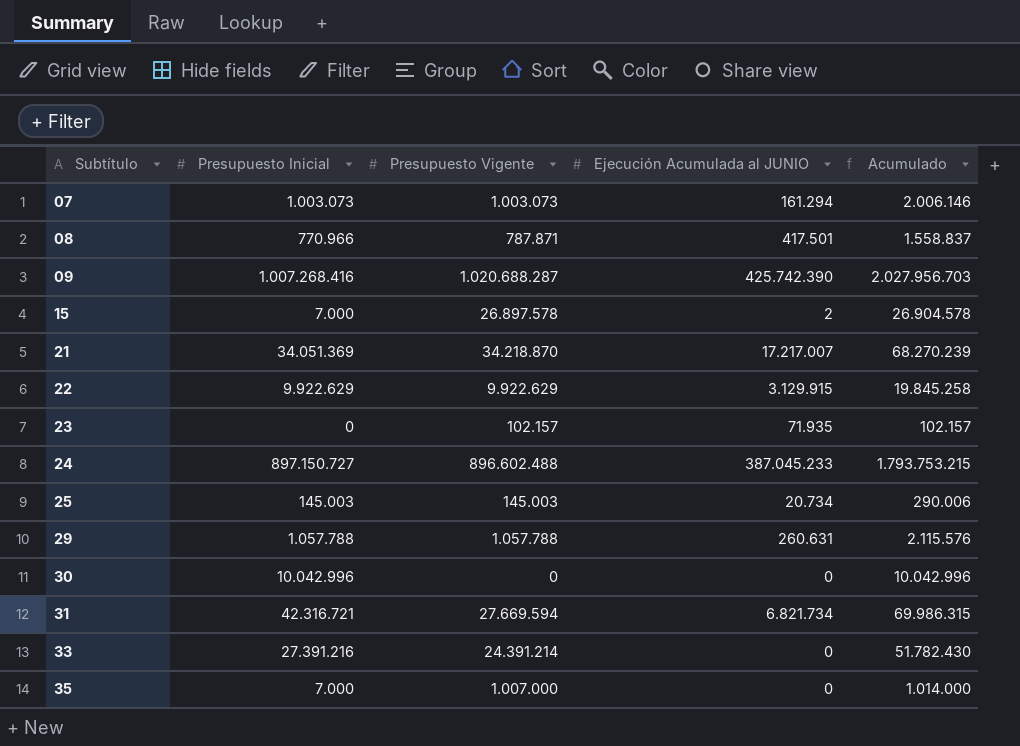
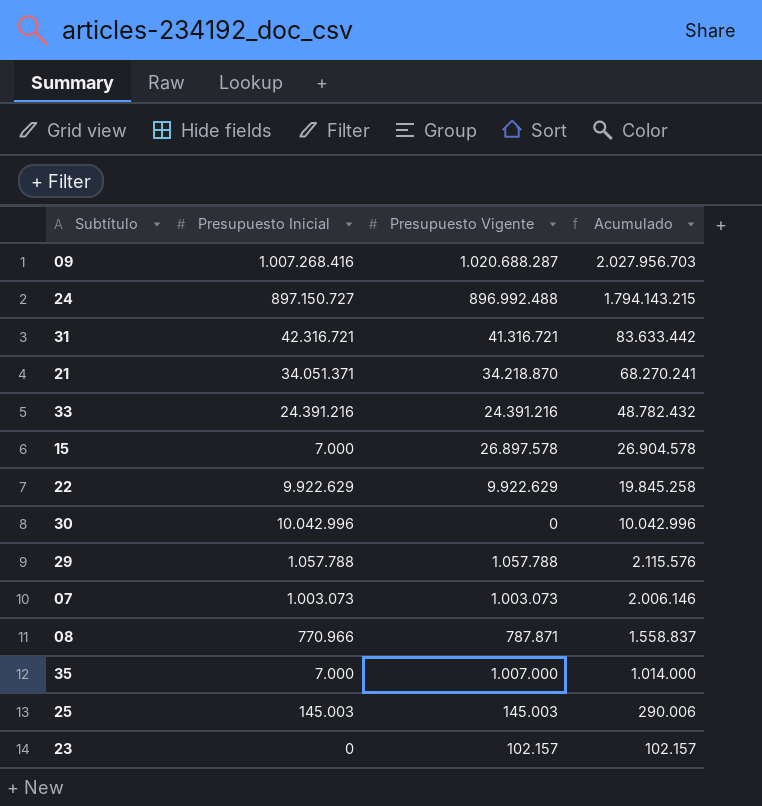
row order: Subtítulo ascending -> Acumulado descending
column Ejecución Acumulada al JUNIO | position: 4 -> none
24 | Presupuesto Vigente: 896.602.488 -> 896.992.488
24 | Acumulado: 1.793.753.215 -> 1.794.143.215
31 | Presupuesto Vigente: 27.669.594 -> 41.316.721
31 | Acumulado: 69.986.315 -> 83.633.442
21 | Presupuesto Inicial: 34.051.369 -> 34.051.371
21 | Acumulado: 68.270.239 -> 68.270.241
33 | Presupuesto Inicial: 27.391.216 -> 24.391.216
33 | Presupuesto Vigente: 24.391.214 -> 24.391.216
33 | Acumulado: 51.782.430 -> 48.782.432

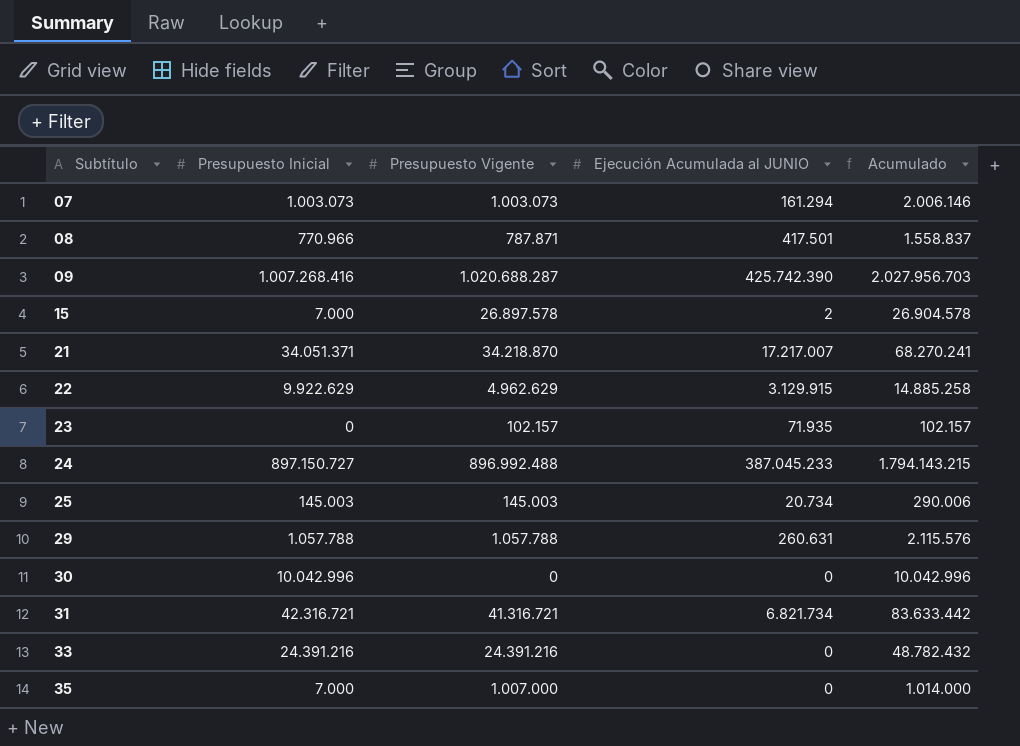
row order: Acumulado descending -> Subtítulo ascending
column Ejecución Acumulada al JUNIO | position: none -> 4
22 | Presupuesto Vigente: 9.922.629 -> 4.962.629
22 | Acumulado: 19.845.258 -> 14.885.258

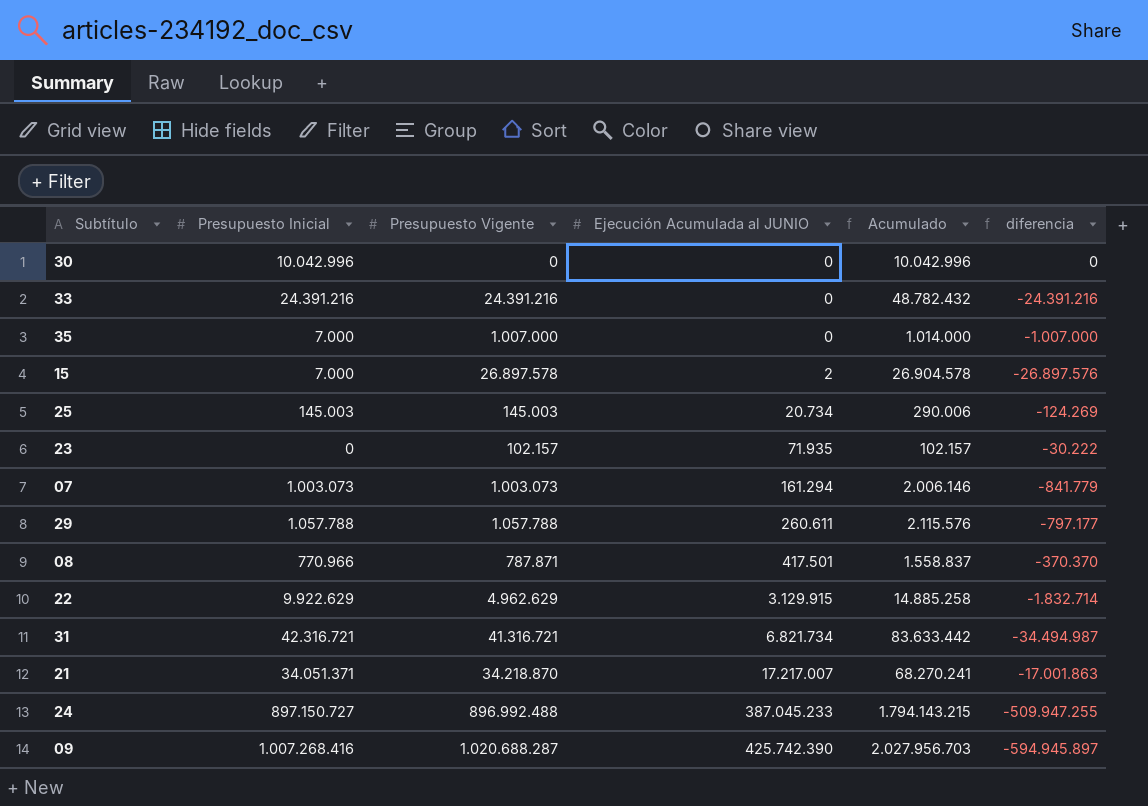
row order: Subtítulo ascending -> Ejecución Acumulada al JUNIO ascending
column diferencia | formula: none -> [Ejecución Acumulada al JUNIO] - [Presupuesto Vigente]
29 | Ejecución Acumulada al JUNIO: 260.631 -> 260.611

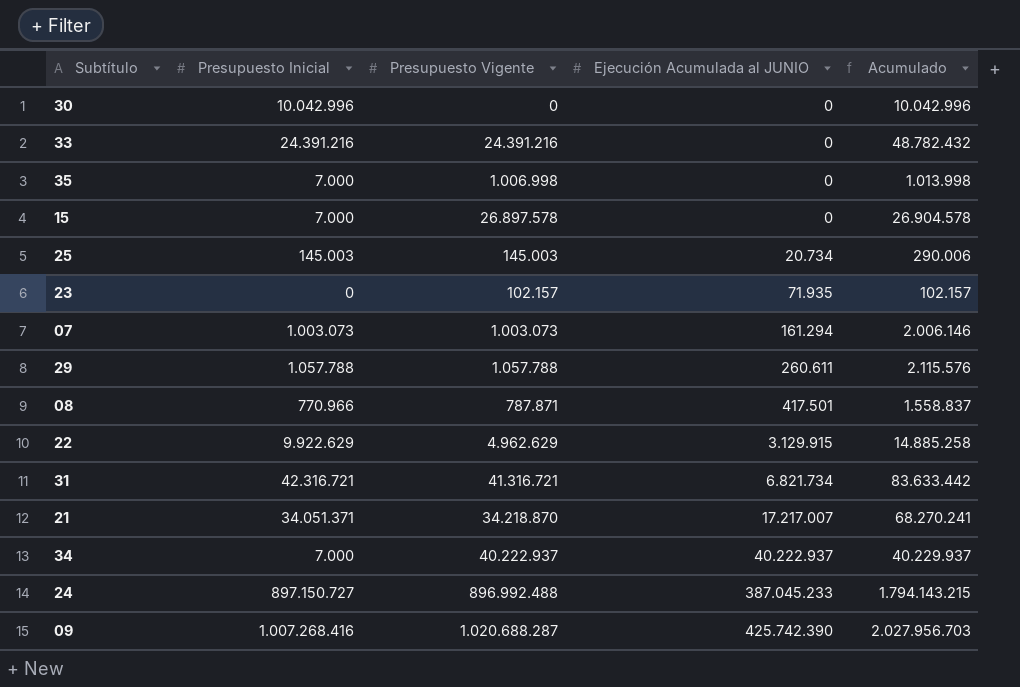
column diferencia | formula: [Ejecución Acumulada al JUNIO] - [Presupuesto Vigente] -> none
35 | Presupuesto Vigente: 1.007.000 -> 1.006.998
35 | Acumulado: 1.014.000 -> 1.013.998
15 | Ejecución Acumulada al JUNIO: 2 -> 0
row 34: none -> 7.000 | 40.222.937 | 40.222.937 | 40.229.937

